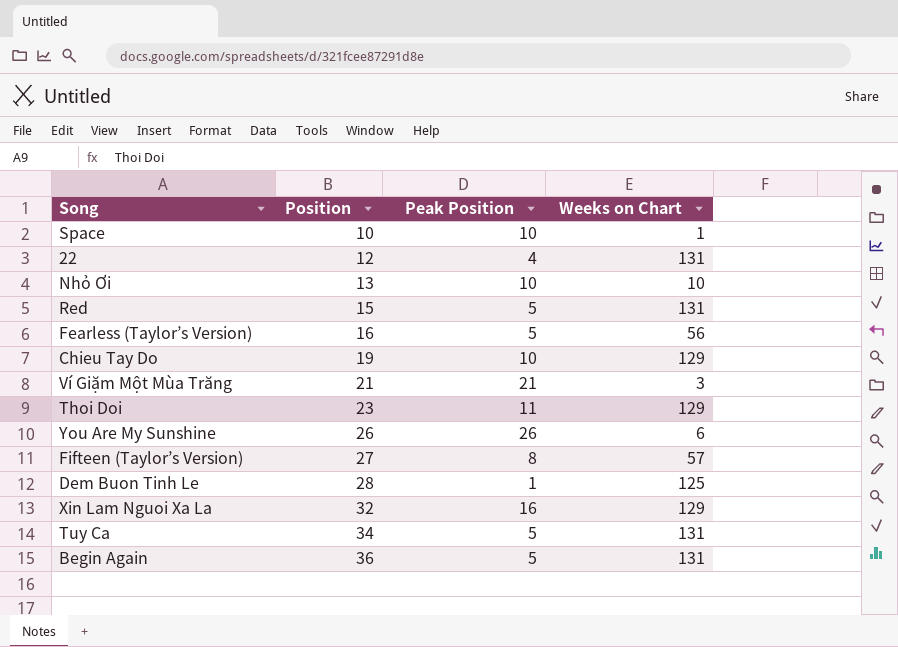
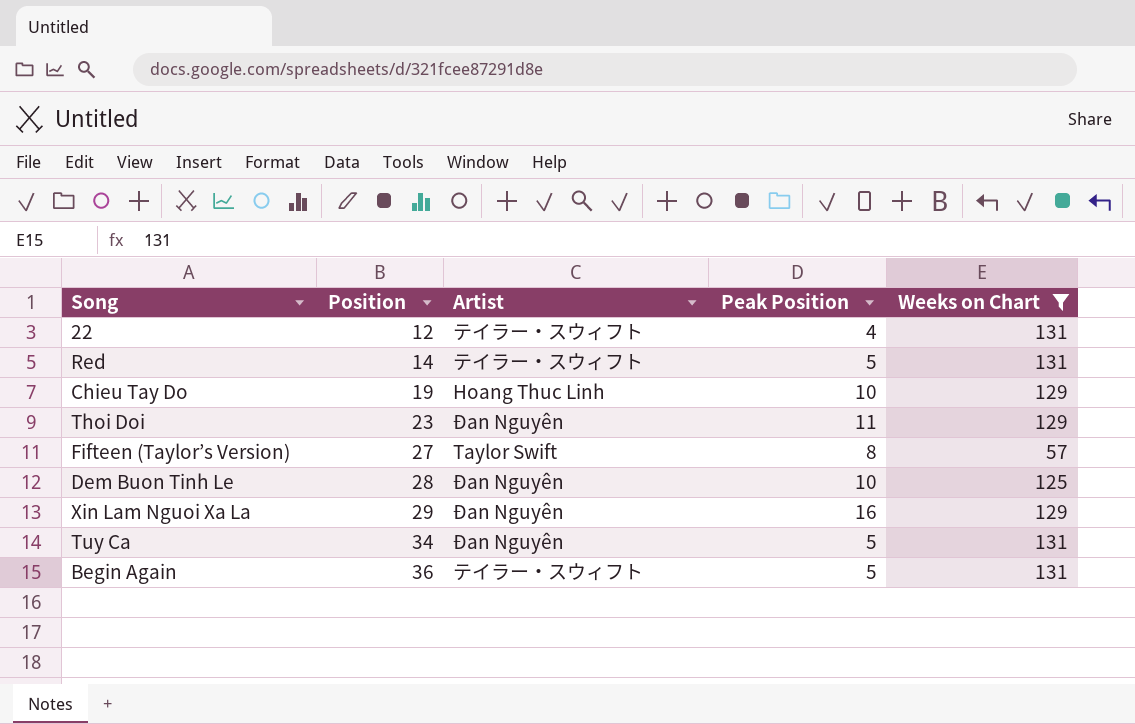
filter: none -> Weeks on Chart >= 57
column Artist | position: none -> 3
Red | Position: 15 -> 14
Dem Buon Tinh Le | Peak Position: 1 -> 10
Xin Lam Nguoi Xa La | Position: 32 -> 29

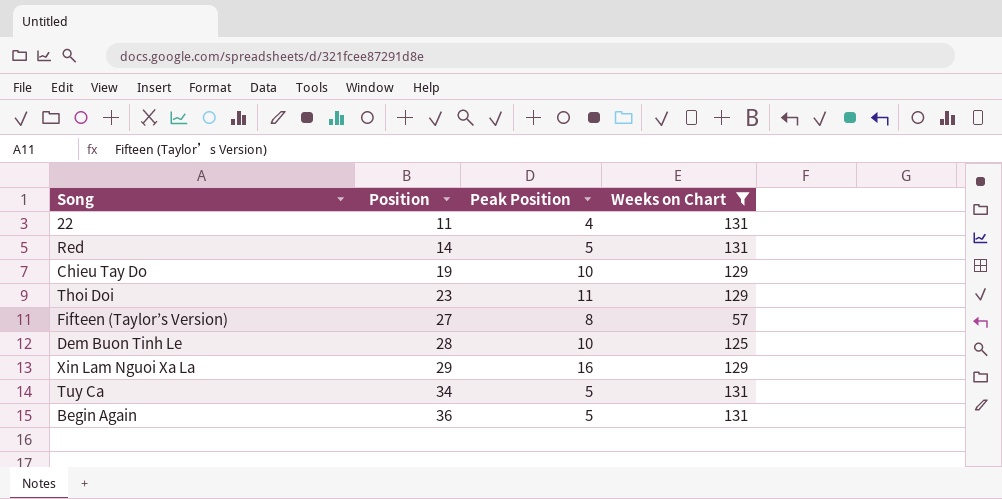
column Artist | position: 3 -> none
22 | Position: 12 -> 11

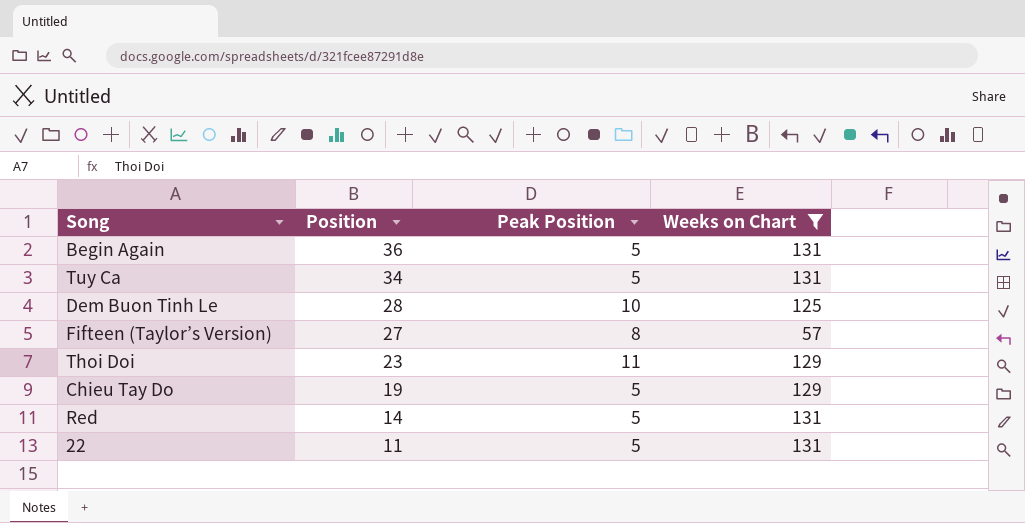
row order: Position ascending -> Position descending
row Xin Lam Nguoi Xa La: 29 | 16 | 129 -> none
Chieu Tay Do | Peak Position: 10 -> 5
22 | Peak Position: 4 -> 5

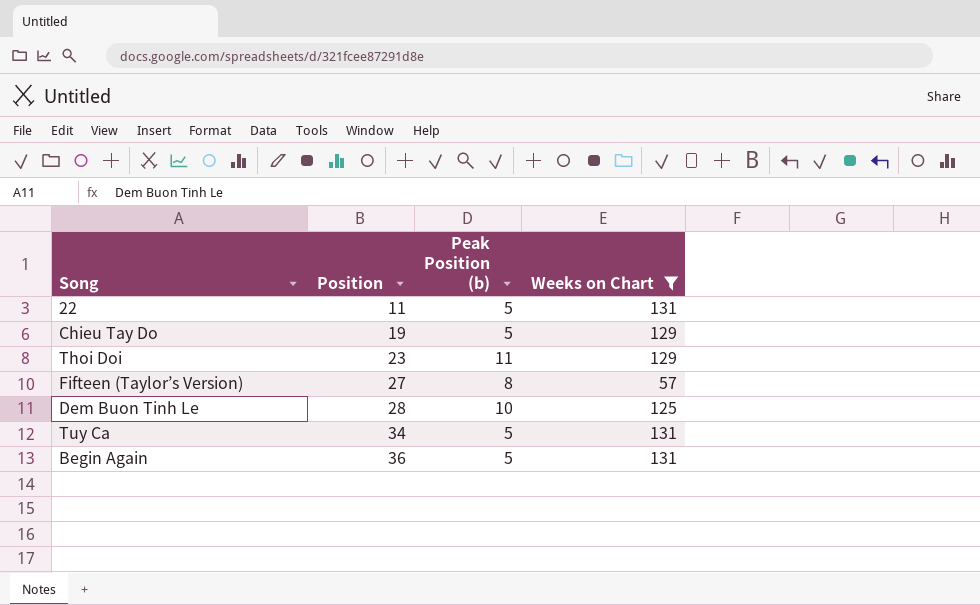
row order: Position descending -> Position ascending
column name: Peak Position -> Peak Position (b)
row Red: 14 | 5 | 131 -> none

